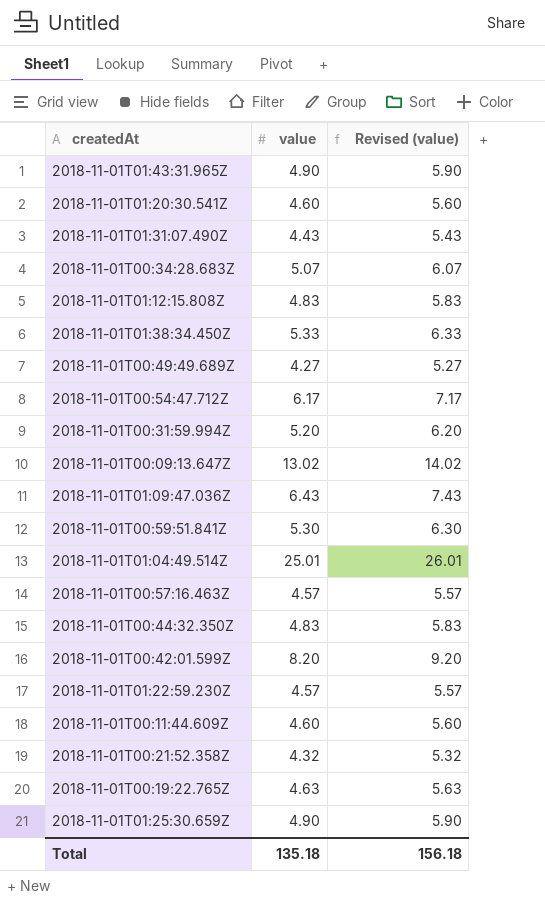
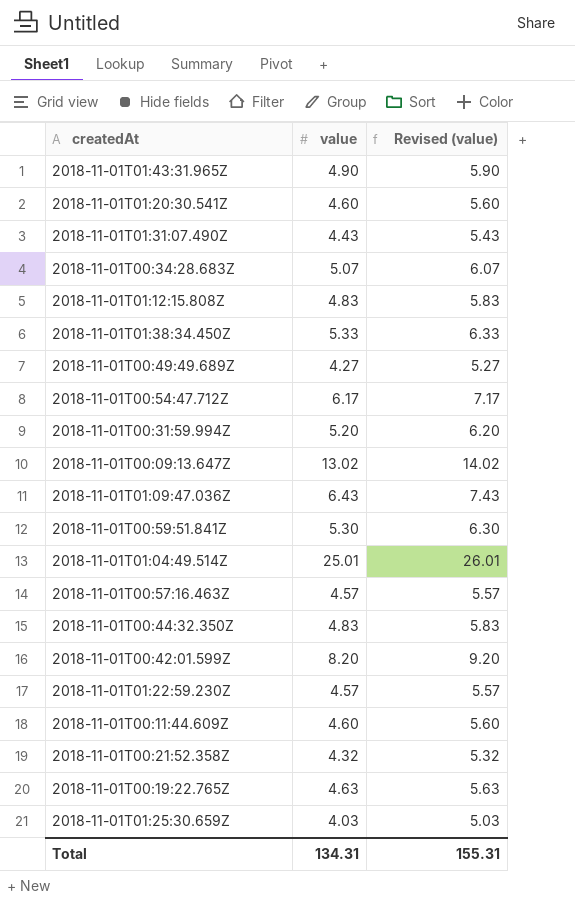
2018-11-01T01:25:30.659Z | value: 4.90 -> 4.03
2018-11-01T01:25:30.659Z | Revised (value): 5.90 -> 5.03
Total | value: 135.18 -> 134.31
Total | Revised (value): 156.18 -> 155.31

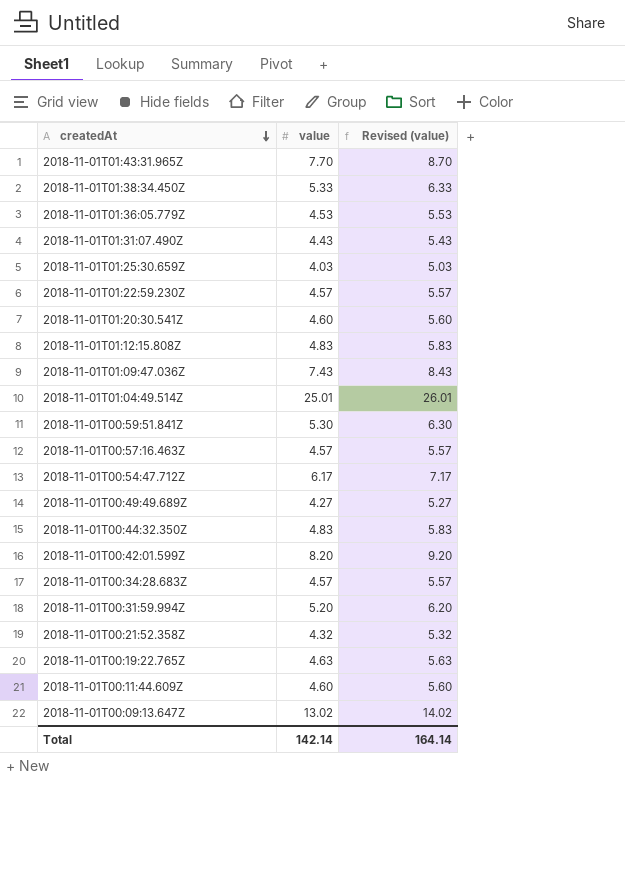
row order: none -> createdAt descending
2018-11-01T01:43:31.965Z | value: 4.90 -> 7.70
2018-11-01T01:43:31.965Z | Revised (value): 5.90 -> 8.70
row 2018-11-01T01:36:05.779Z: none -> 4.53 | 5.53
2018-11-01T01:09:47.036Z | value: 6.43 -> 7.43
2018-11-01T01:09:47.036Z | Revised (value): 7.43 -> 8.43
2018-11-01T00:34:28.683Z | value: 5.07 -> 4.57
2018-11-01T00:34:28.683Z | Revised (value): 6.07 -> 5.57
Total | value: 134.31 -> 142.14
Total | Revised (value): 155.31 -> 164.14

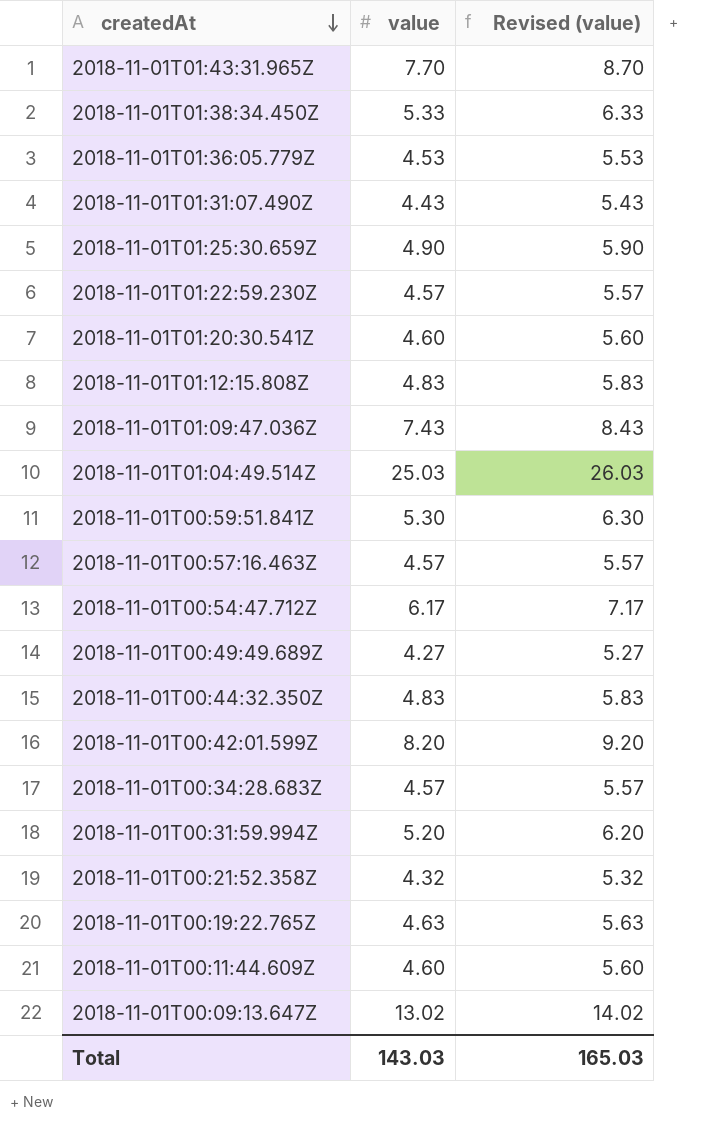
2018-11-01T01:25:30.659Z | value: 4.03 -> 4.90
2018-11-01T01:25:30.659Z | Revised (value): 5.03 -> 5.90
2018-11-01T01:04:49.514Z | value: 25.01 -> 25.03
2018-11-01T01:04:49.514Z | Revised (value): 26.01 -> 26.03
Total | value: 142.14 -> 143.03
Total | Revised (value): 164.14 -> 165.03

